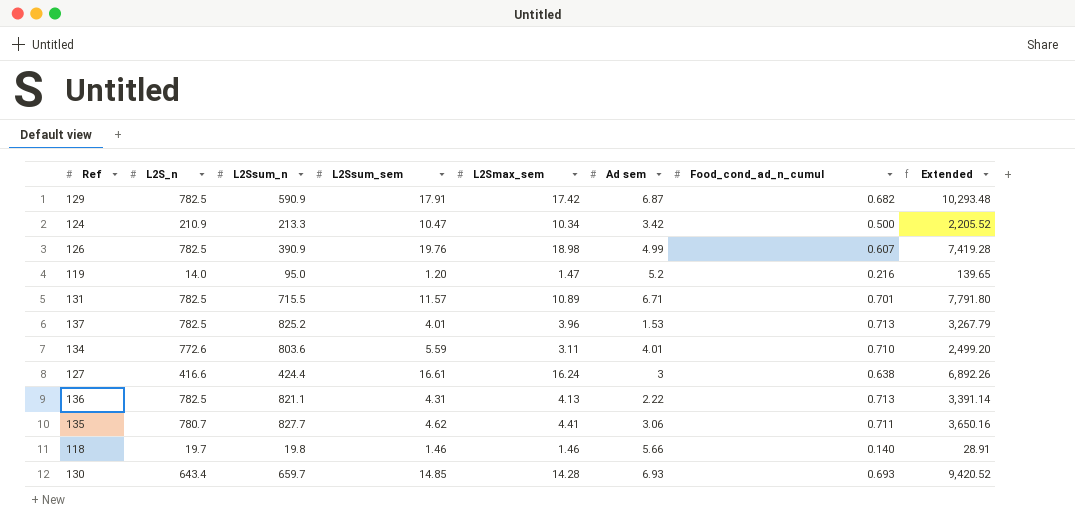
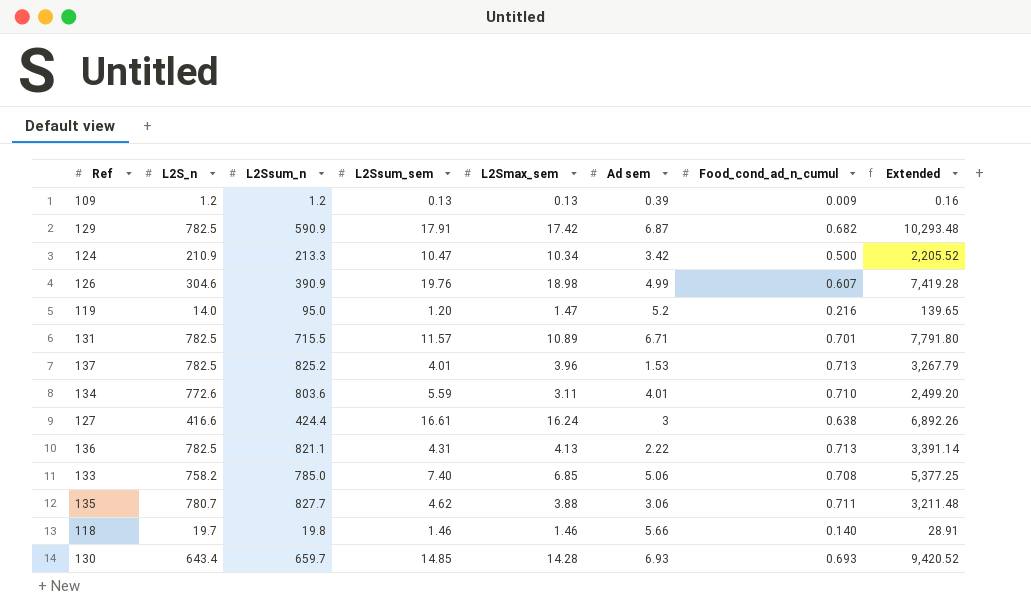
row 109: none -> 1.2 | 1.2 | 0.13 | 0.13 | 0.39 | 0.009 | 0.16
126 | L2S_n: 782.5 -> 304.6
row 133: none -> 758.2 | 785.0 | 7.40 | 6.85 | 5.06 | 0.708 | 5,377.25
135 | L2Smax_sem: 4.41 -> 3.88
135 | Extended: 3,650.16 -> 3,211.48

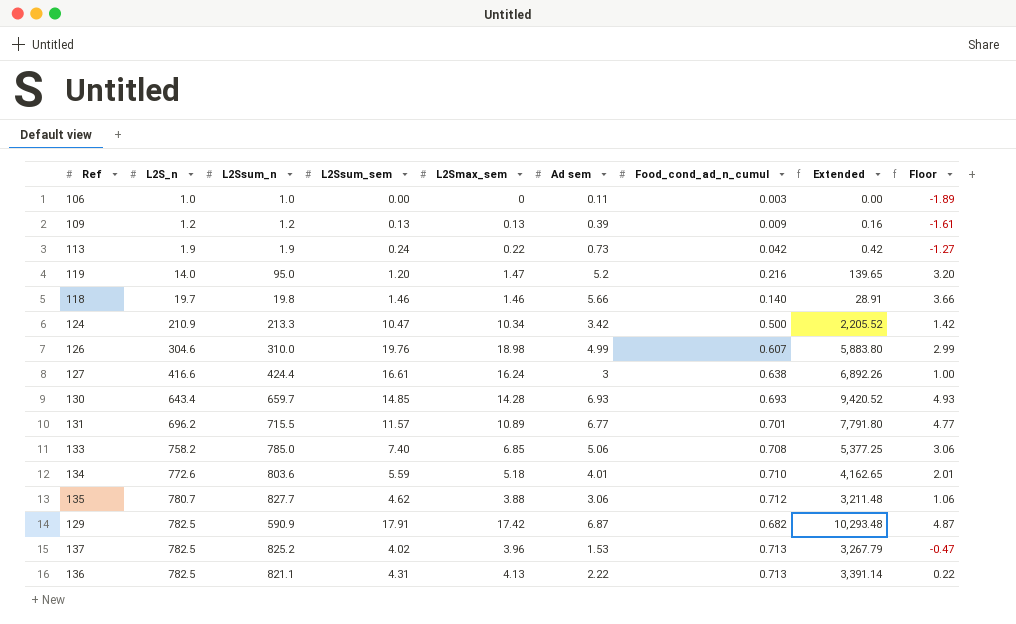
row order: none -> L2S_n ascending
column Floor | formula: none -> [Ad sem] - 2
row 106: none -> 1.0 | 1.0 | 0.00 | 0 | 0.11 | 0.003 | 0.00 | -1.89
row 113: none -> 1.9 | 1.9 | 0.24 | 0.22 | 0.73 | 0.042 | 0.42 | -1.27
126 | L2Ssum_n: 390.9 -> 310.0
126 | Extended: 7,419.28 -> 5,883.80
131 | L2S_n: 782.5 -> 696.2
131 | Ad sem: 6.71 -> 6.77
134 | L2Smax_sem: 3.11 -> 5.18
134 | Extended: 2,499.20 -> 4,162.65
135 | Food_cond_ad_n_cumul: 0.711 -> 0.712
137 | L2Ssum_sem: 4.01 -> 4.02

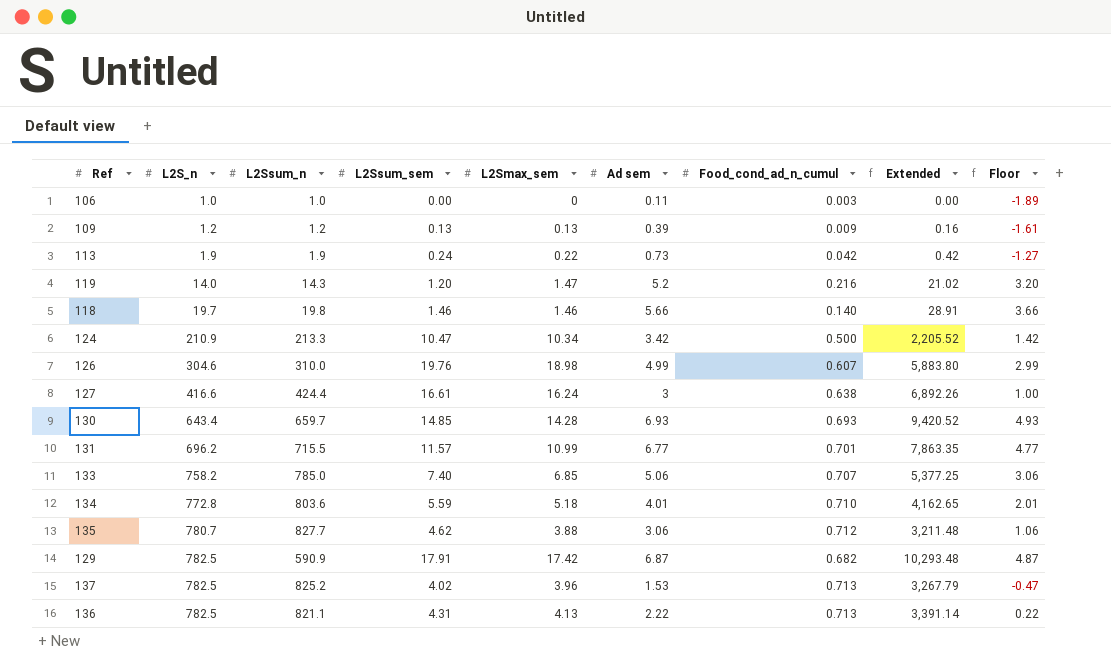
119 | L2Ssum_n: 95.0 -> 14.3
119 | Extended: 139.65 -> 21.02
131 | L2Smax_sem: 10.89 -> 10.99
131 | Extended: 7,791.80 -> 7,863.35
133 | Food_cond_ad_n_cumul: 0.708 -> 0.707
134 | L2S_n: 772.6 -> 772.8

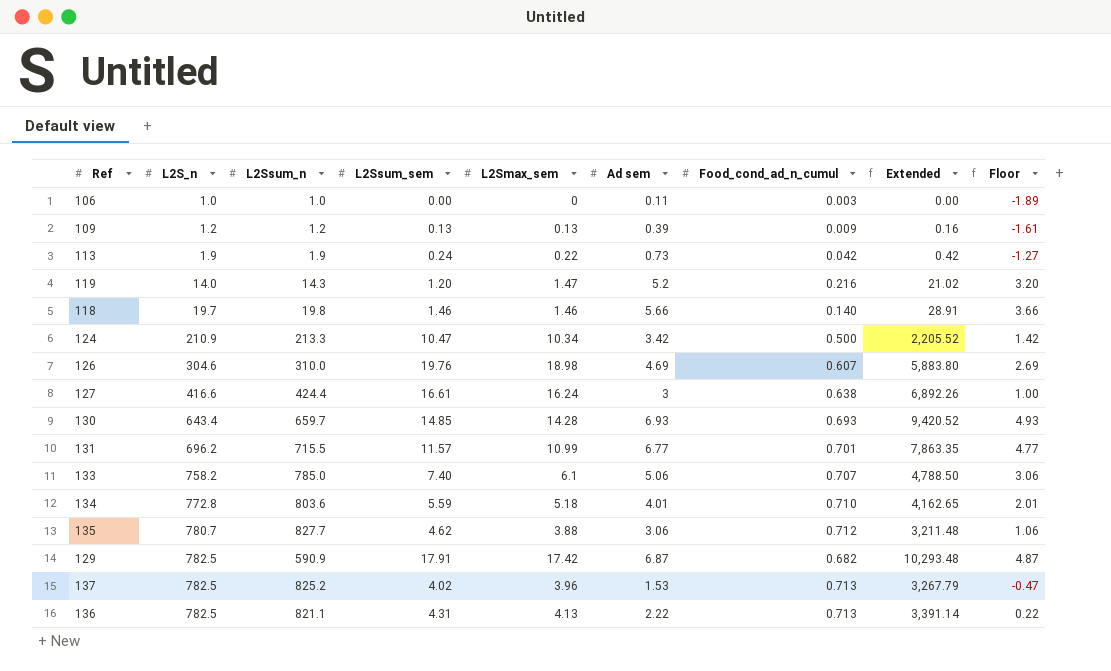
126 | Ad sem: 4.99 -> 4.69
126 | Floor: 2.99 -> 2.69
133 | L2Smax_sem: 6.85 -> 6.1
133 | Extended: 5,377.25 -> 4,788.50

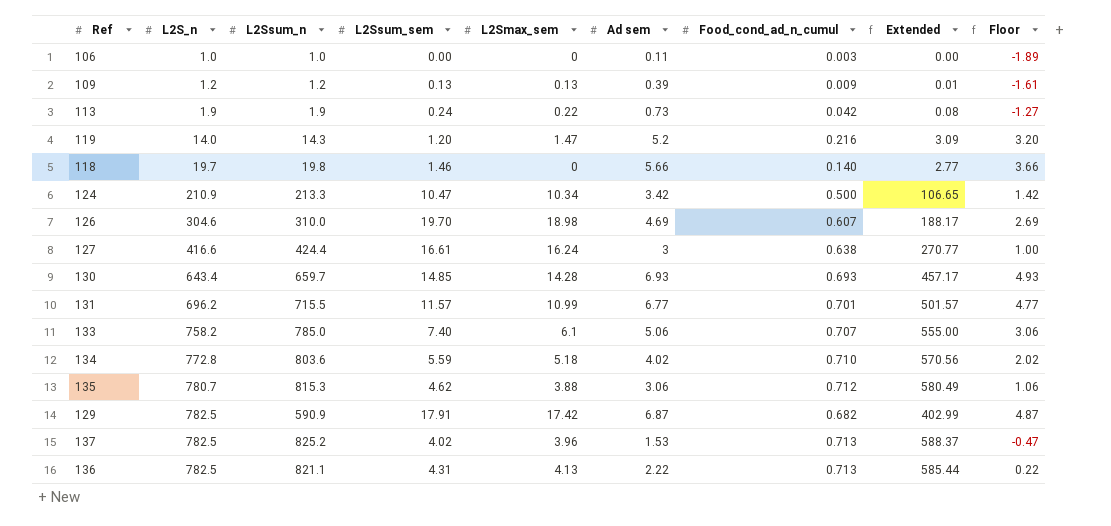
column Extended | formula: [L2Ssum_n] * [L2Smax_sem] -> [L2Ssum_n] * [Food_cond_ad_n_cumul]
118 | L2Smax_sem: 1.46 -> 0
126 | L2Ssum_sem: 19.76 -> 19.70
134 | Ad sem: 4.01 -> 4.02
134 | Floor: 2.01 -> 2.02
135 | L2Ssum_n: 827.7 -> 815.3

